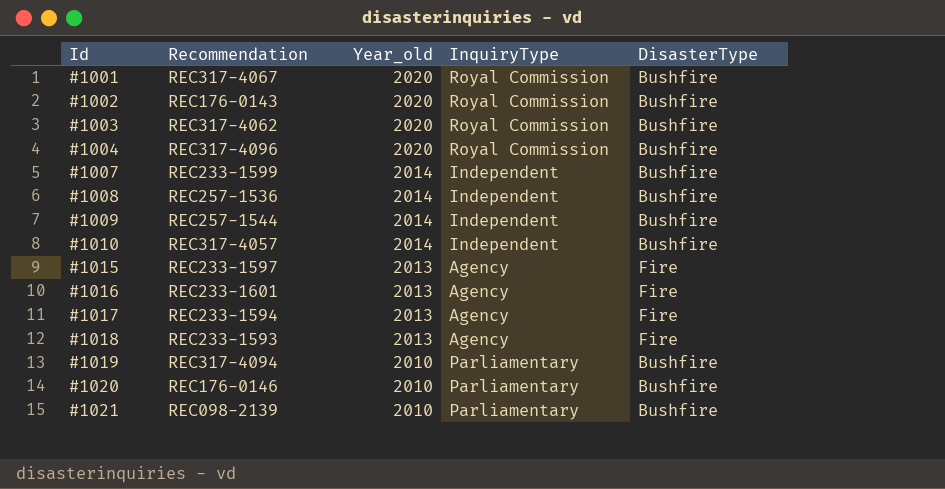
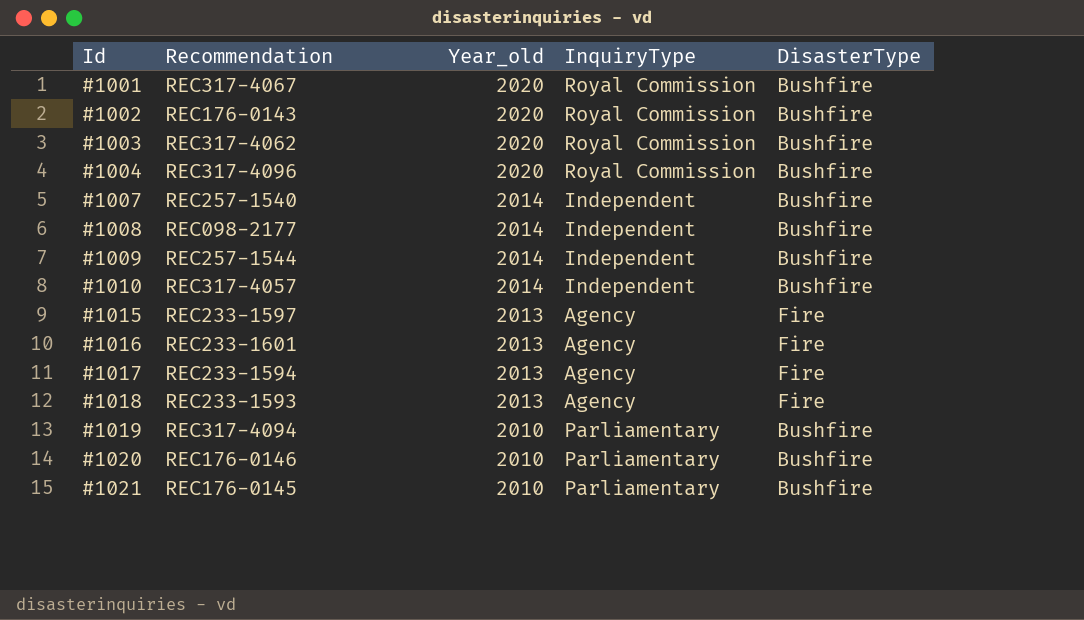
#1007 | Recommendation: REC233-1599 -> REC257-1540
#1008 | Recommendation: REC257-1536 -> REC098-2177
#1021 | Recommendation: REC098-2139 -> REC176-0145

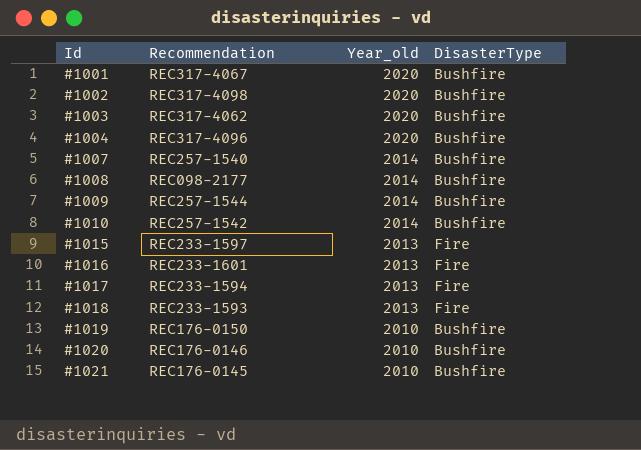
column InquiryType | position: 4 -> none
#1002 | Recommendation: REC176-0143 -> REC317-4098
#1010 | Recommendation: REC317-4057 -> REC257-1542
#1019 | Recommendation: REC317-4094 -> REC176-0150

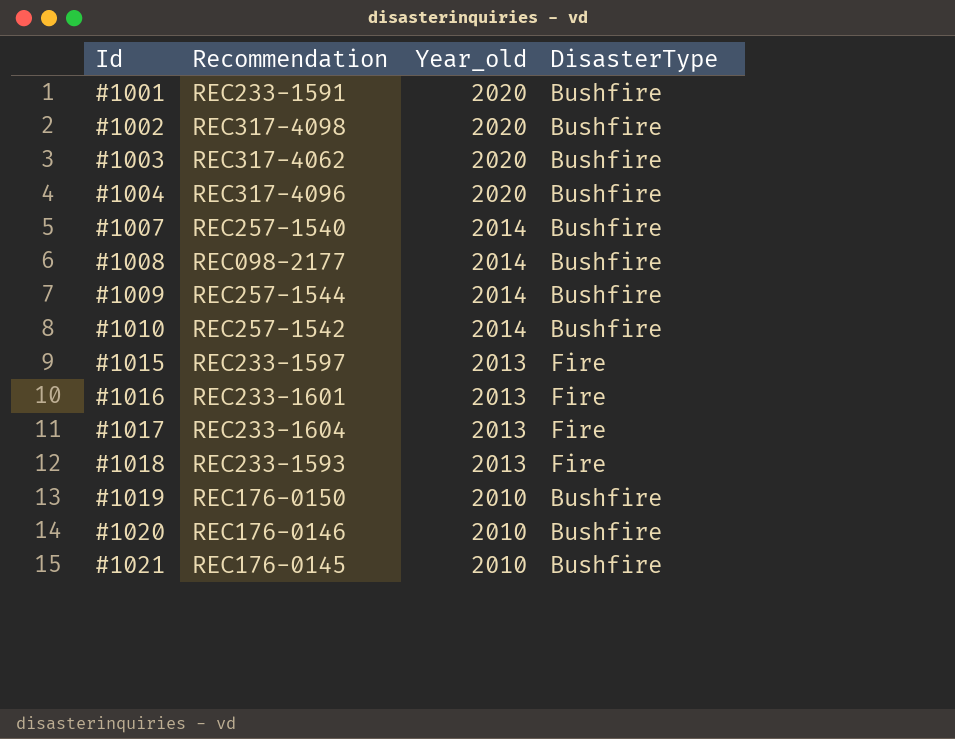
#1001 | Recommendation: REC317-4067 -> REC233-1591
#1017 | Recommendation: REC233-1594 -> REC233-1604

